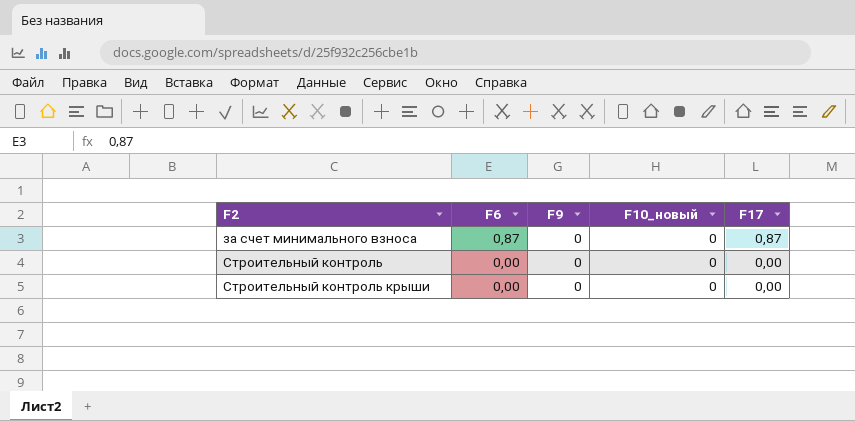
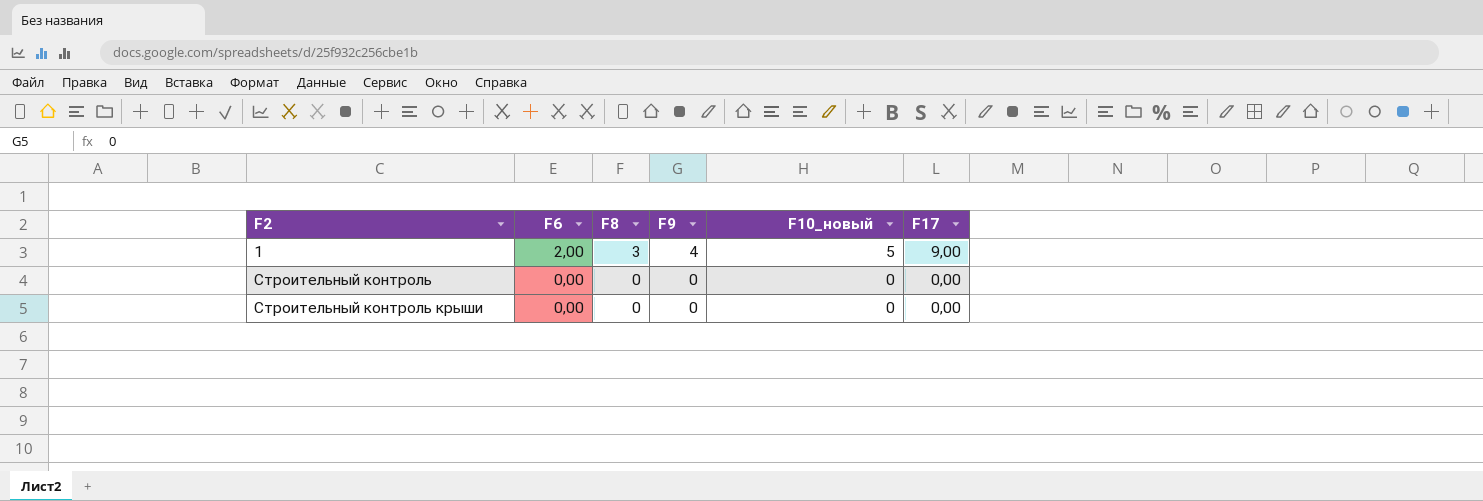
column F8 | position: none -> 3
row за счет минимального взноса: 0,87 | 0 | 0 | 0,87 -> none
row 1: none -> 2,00 | 3 | 4 | 5 | 9,00

